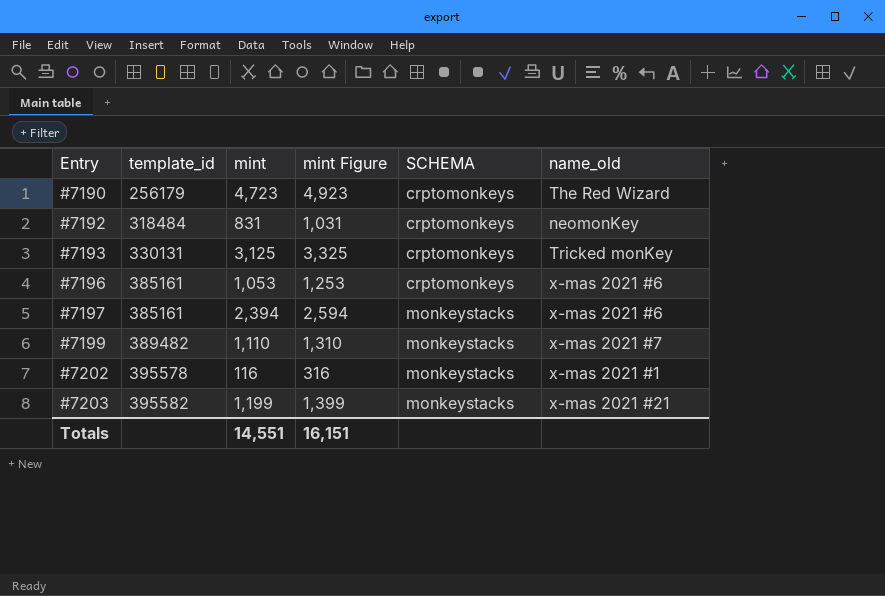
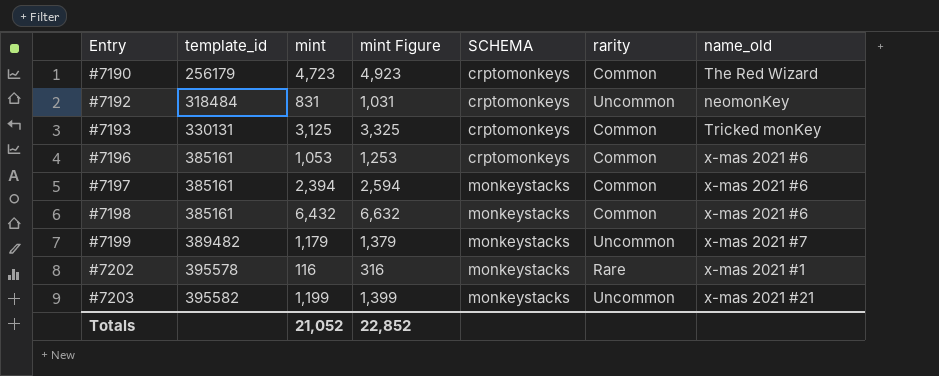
column rarity | position: none -> 6
row #7198: none -> 385161 | 6,432 | 6,632 | monkeystacks | Common | x-mas 2021 #6
#7199 | mint: 1,110 -> 1,179
#7199 | mint Figure: 1,310 -> 1,379
Totals | mint: 14,551 -> 21,052
Totals | mint Figure: 16,151 -> 22,852

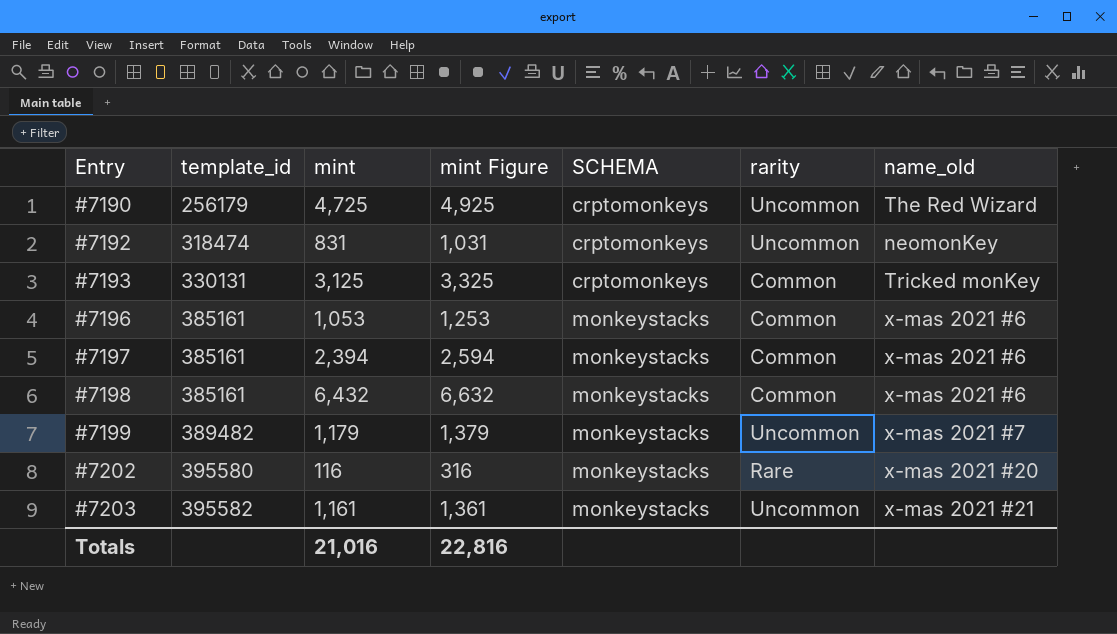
#7190 | mint: 4,723 -> 4,725
#7190 | mint Figure: 4,923 -> 4,925
#7190 | rarity: Common -> Uncommon
#7192 | template_id: 318484 -> 318474
#7196 | SCHEMA: crptomonkeys -> monkeystacks
#7202 | template_id: 395578 -> 395580
#7202 | name_old: x-mas 2021 #1 -> x-mas 2021 #20
#7203 | mint: 1,199 -> 1,161
#7203 | mint Figure: 1,399 -> 1,361
Totals | mint: 21,052 -> 21,016
Totals | mint Figure: 22,852 -> 22,816

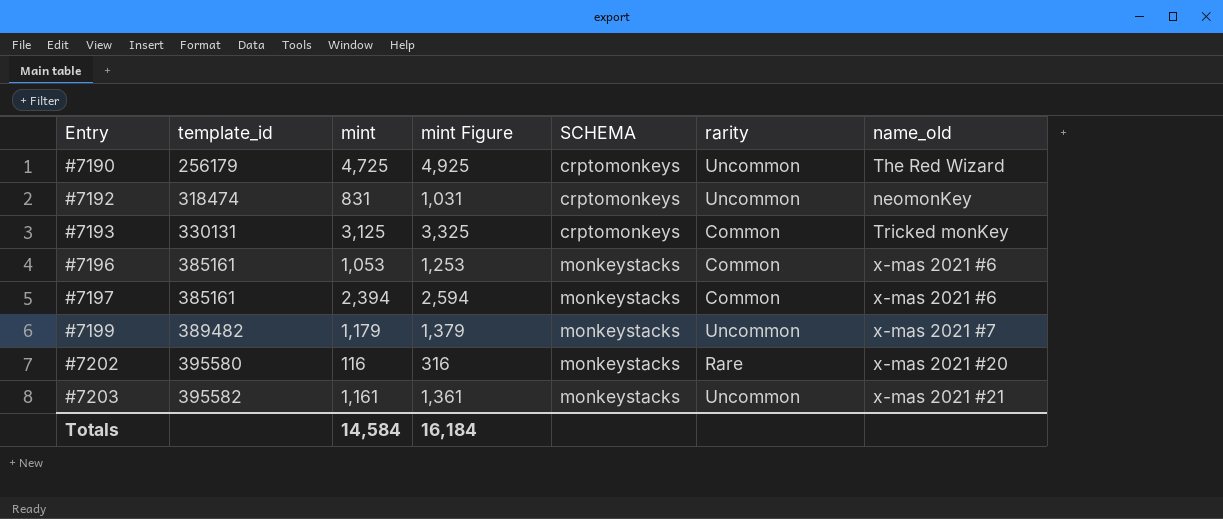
row #7198: 385161 | 6,432 | 6,632 | monkeystacks | Common | x-mas 2021 #6 -> none
Totals | mint: 21,016 -> 14,584
Totals | mint Figure: 22,816 -> 16,184

